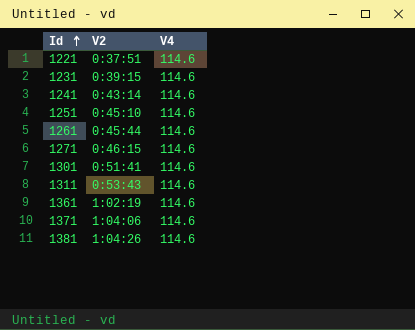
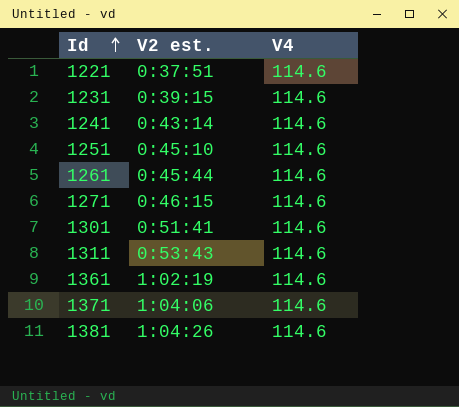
column name: V2 -> V2 est.

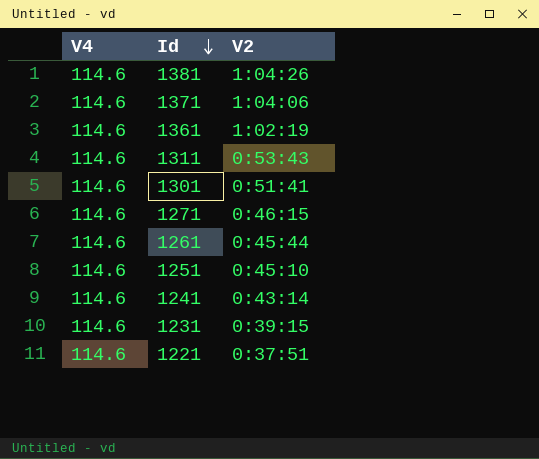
row order: Id ascending -> Id descending
column V4 | position: 3 -> 1
column name: V2 est. -> V2

